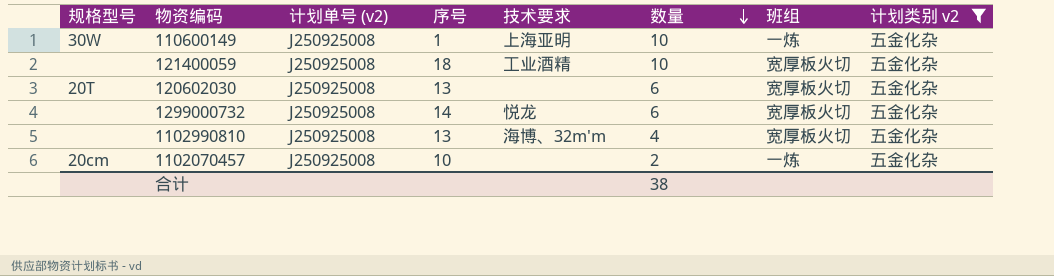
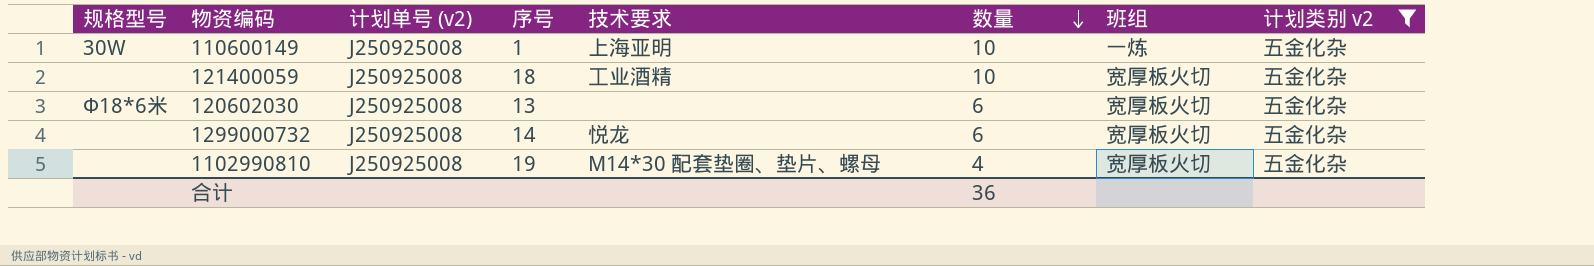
row 1102070457: 20cm | J250925008 | 10 | none | 2 | 一炼 | 五金化杂 -> none
120602030 | 规格型号: 20T -> Φ18*6米
1102990810 | 序号: 13 -> 19
1102990810 | 技术要求: 海博、32m'm -> M14*30 配套垫圈、垫片、螺母
合计 | 数量: 38 -> 36

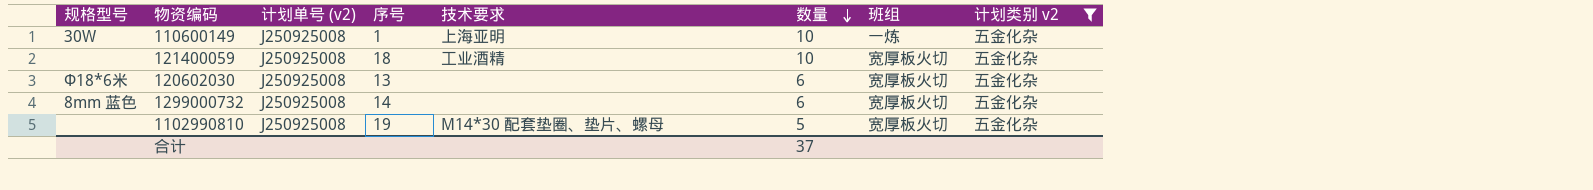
1299000732 | 规格型号: none -> 8mm 蓝色
1299000732 | 技术要求: 悦龙 -> none
1102990810 | 数量: 4 -> 5
合计 | 数量: 36 -> 37

